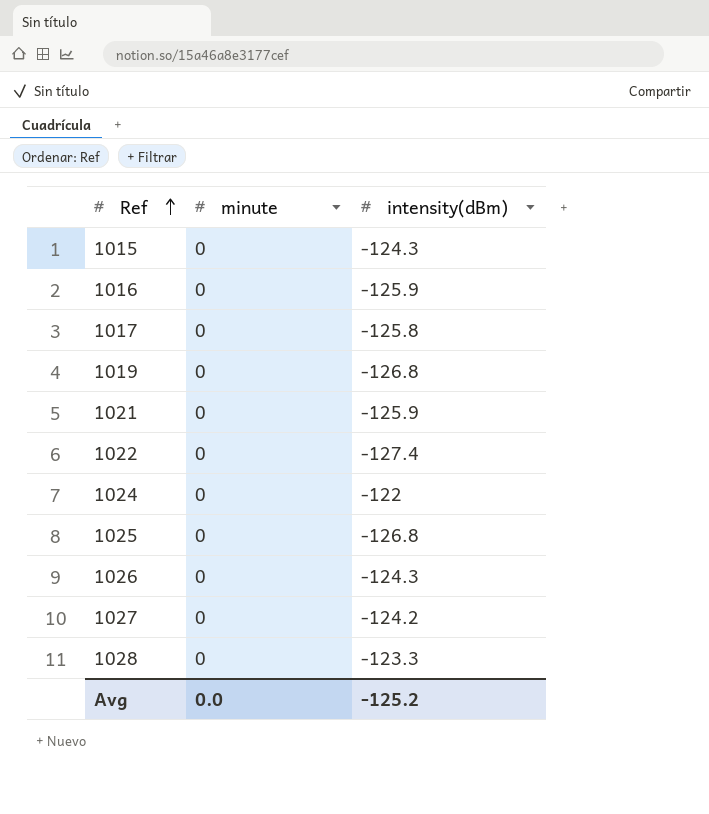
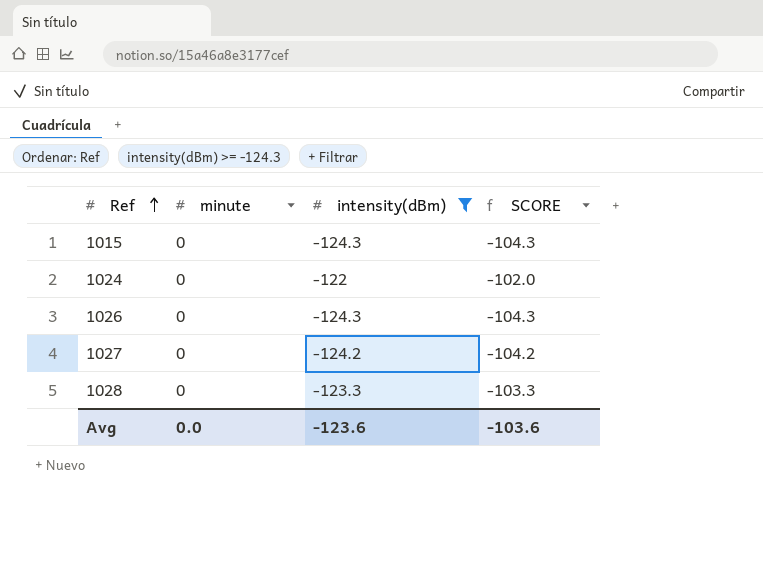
filter: none -> intensity(dBm) >= -124.3
column SCORE | formula: none -> [intensity(dBm)] + 20
Avg | intensity(dBm): -125.2 -> -123.6

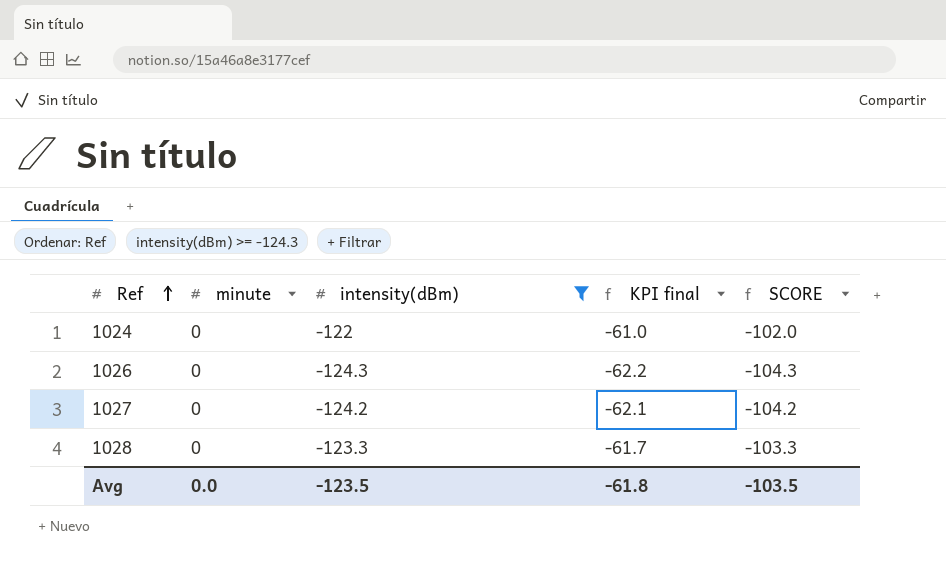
column KPI final | formula: none -> [intensity(dBm)] * 0.5
row 1015: 0 | -124.3 | -104.3 -> none
Avg | intensity(dBm): -123.6 -> -123.5
Avg | SCORE: -103.6 -> -103.5

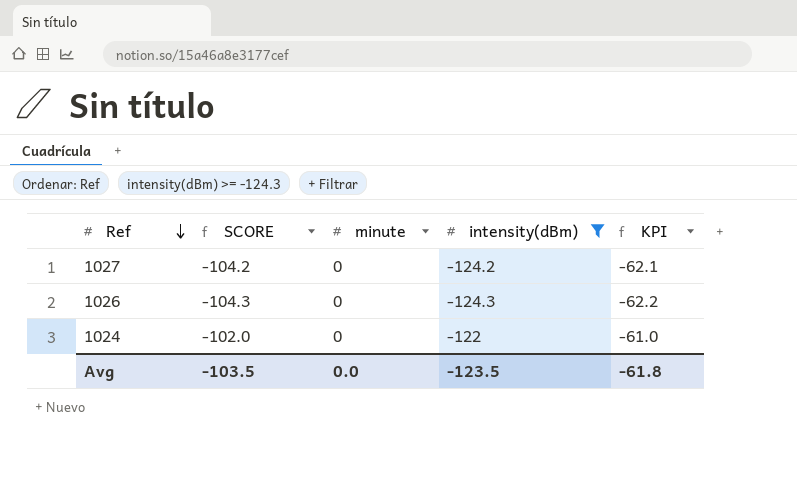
row order: Ref ascending -> Ref descending
column SCORE | position: 5 -> 2
column name: KPI final -> KPI
row 1028: 0 | -123.3 | -61.7 | -103.3 -> none

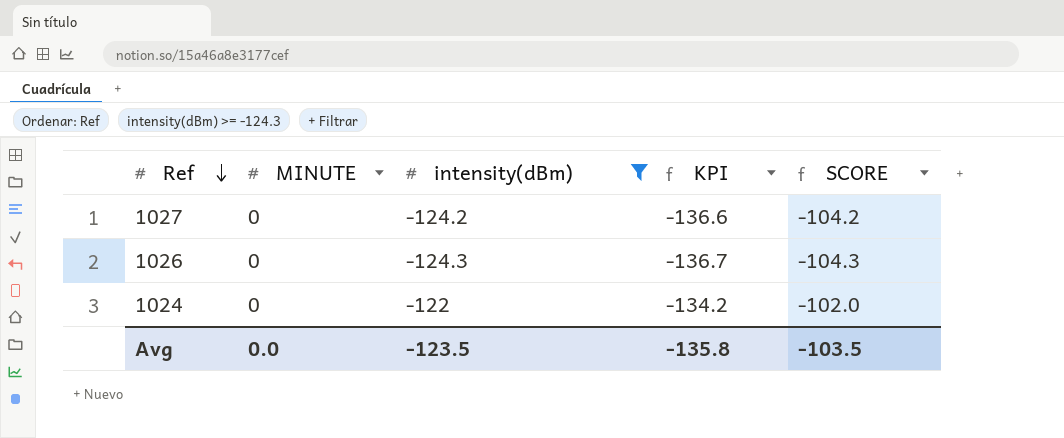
column name: minute -> MINUTE
column KPI | formula: [intensity(dBm)] * 0.5 -> [intensity(dBm)] * 1.1
column SCORE | position: 2 -> 5
Avg | KPI: -61.8 -> -135.8

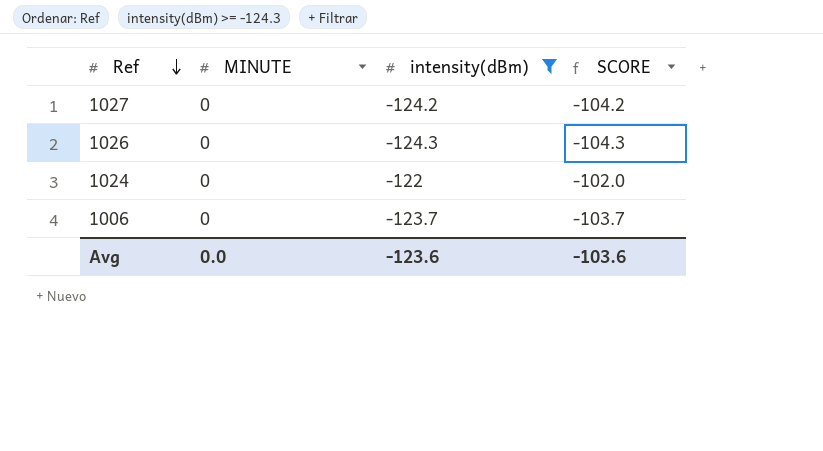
column KPI | formula: [intensity(dBm)] * 1.1 -> none
row 1006: none -> 0 | -123.7 | -103.7
Avg | intensity(dBm): -123.5 -> -123.6
Avg | SCORE: -103.5 -> -103.6

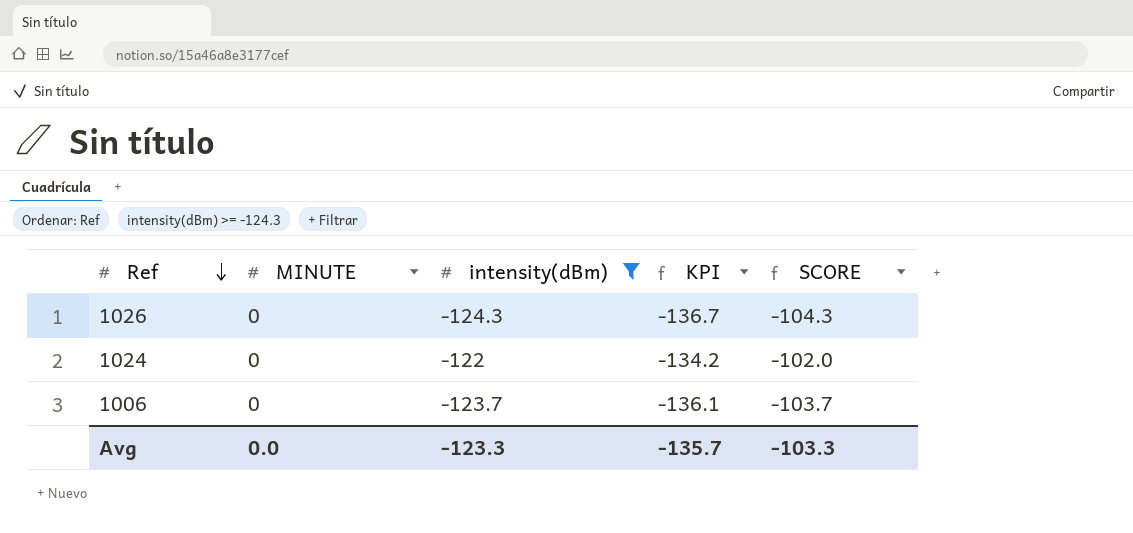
column KPI | formula: none -> [intensity(dBm)] * 1.1
row 1027: 0 | -124.2 | -104.2 -> none
Avg | intensity(dBm): -123.6 -> -123.3
Avg | SCORE: -103.6 -> -103.3

